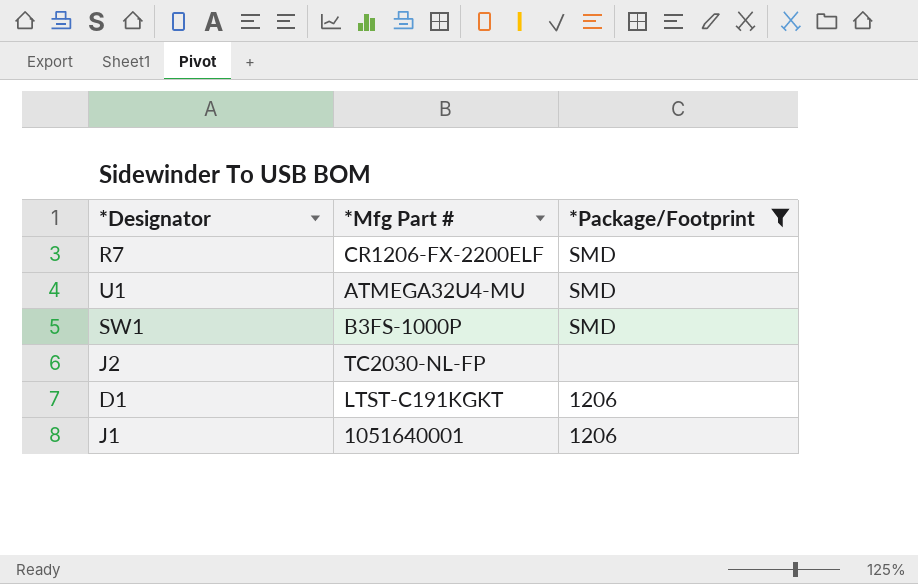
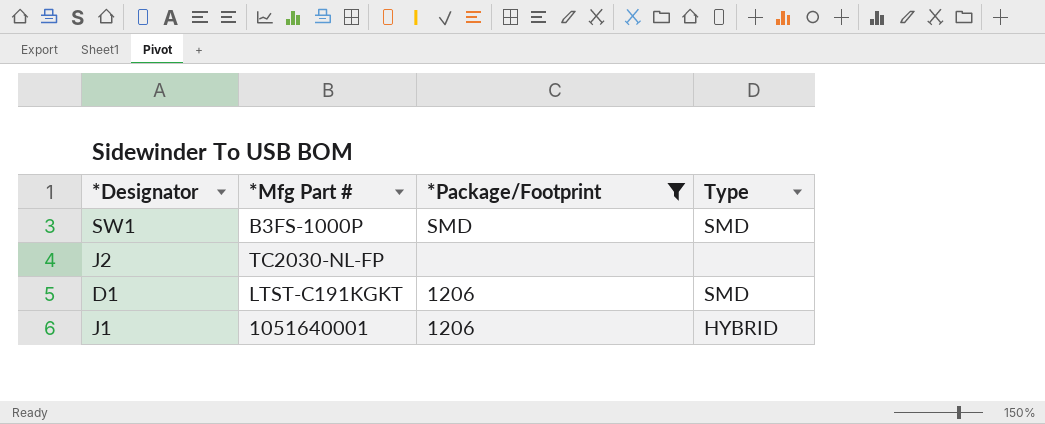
column Type | position: none -> 4
row R7: CR1206-FX-2200ELF | SMD -> none
row U1: ATMEGA32U4-MU | SMD -> none

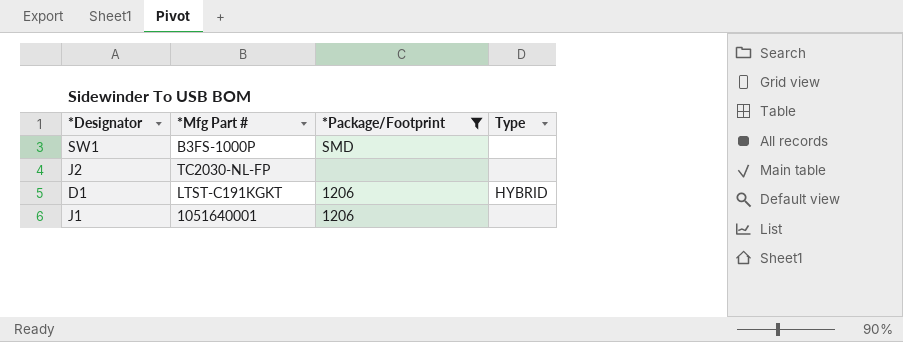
SW1 | Type: SMD -> none
D1 | Type: SMD -> HYBRID
J1 | Type: HYBRID -> none

